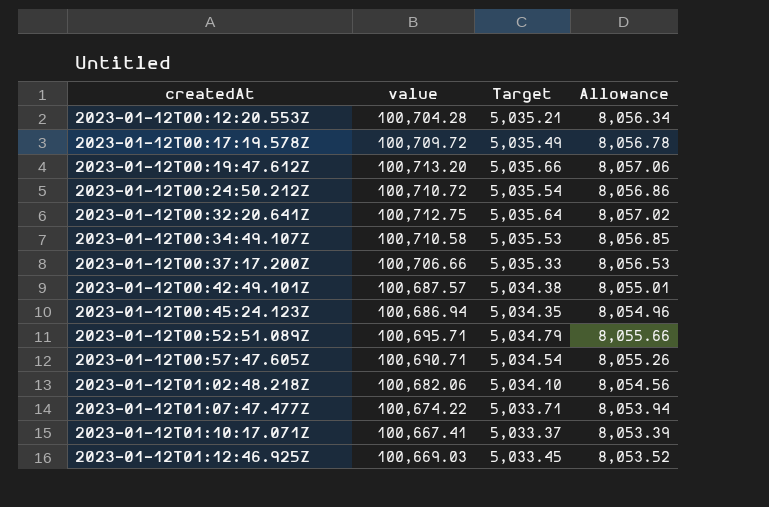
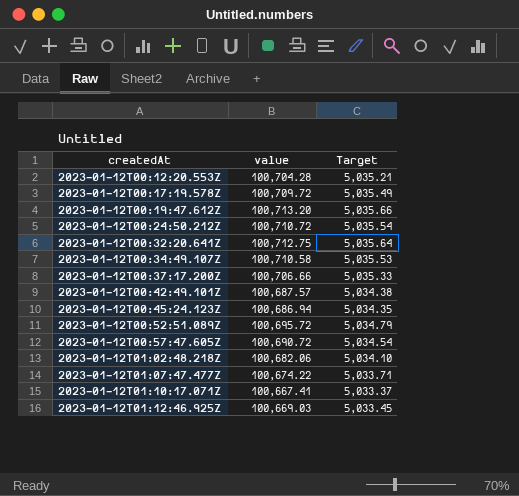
column Allowance | formula: [value] * 0.08 -> none
2023-01-12T00:52:51.089Z | value: 100,695.71 -> 100,695.72
2023-01-12T00:57:47.605Z | value: 100,690.71 -> 100,690.72

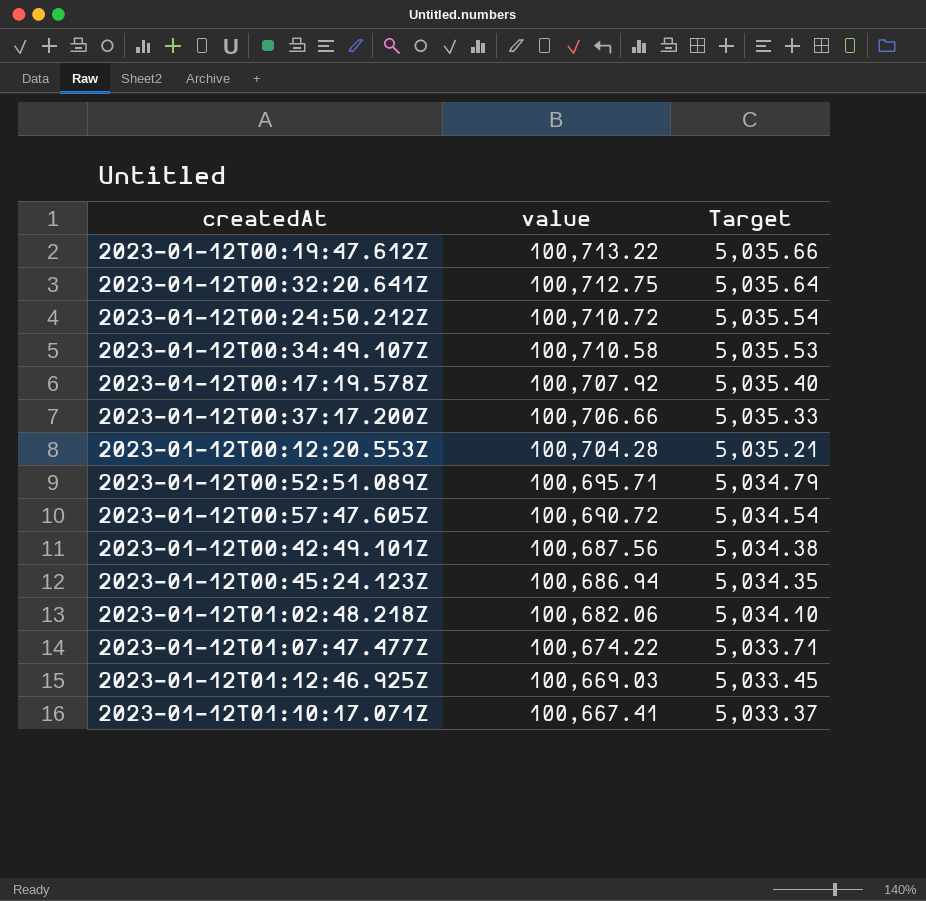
row order: createdAt ascending -> value descending
2023-01-12T00:19:47.612Z | value: 100,713.20 -> 100,713.22
2023-01-12T00:17:19.578Z | value: 100,709.72 -> 100,707.92
2023-01-12T00:17:19.578Z | Target: 5,035.49 -> 5,035.40
2023-01-12T00:52:51.089Z | value: 100,695.72 -> 100,695.71
2023-01-12T00:42:49.101Z | value: 100,687.57 -> 100,687.56

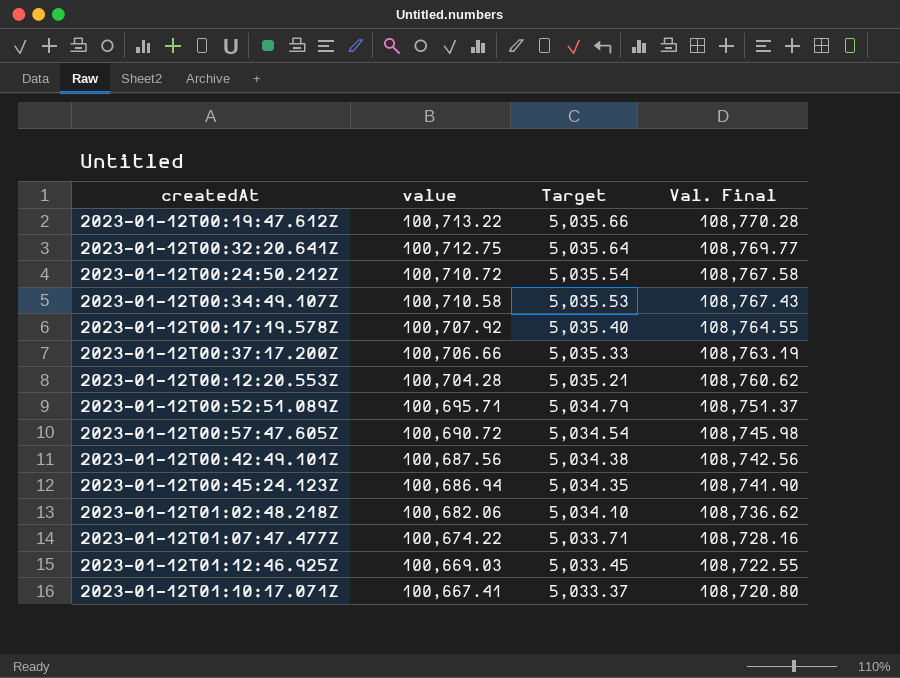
column Val. Final | formula: none -> [value] * 1.08

